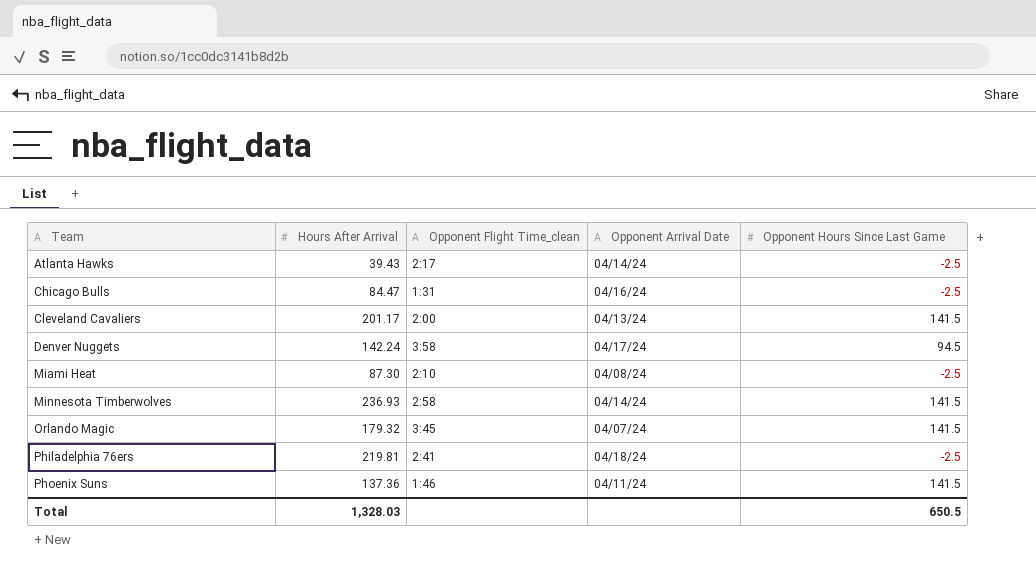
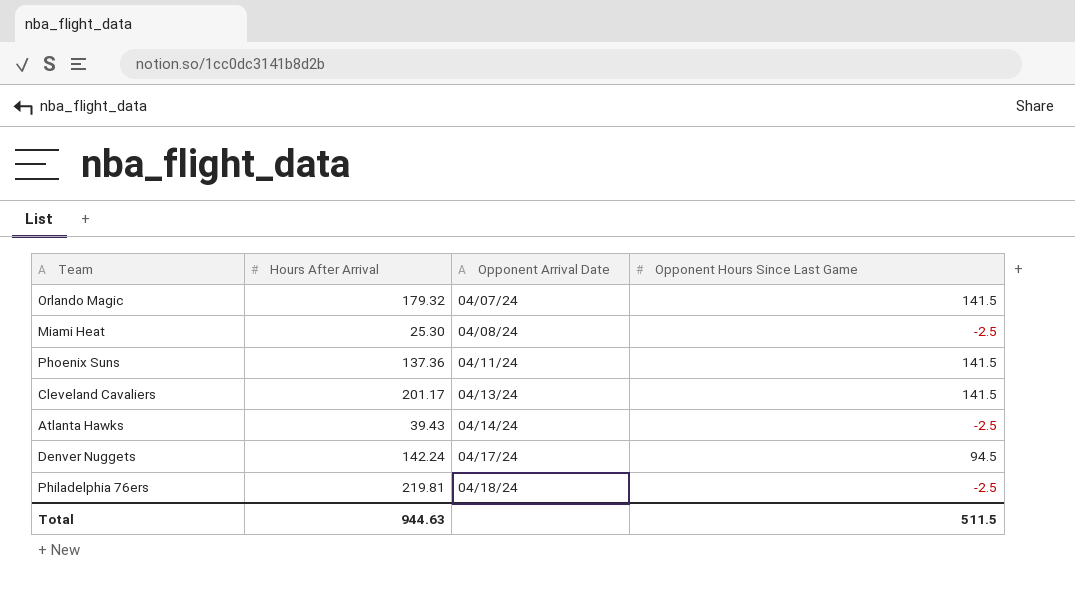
row order: Team ascending -> Opponent Arrival Date ascending
column Opponent Flight Time_clean | position: 3 -> none
row Chicago Bulls: 84.47 | 1:31 | 04/16/24 | -2.5 -> none
row Minnesota Timberwolves: 236.93 | 2:58 | 04/14/24 | 141.5 -> none
Miami Heat | Hours After Arrival: 87.30 -> 25.30
Total | Hours After Arrival: 1,328.03 -> 944.63
Total | Opponent Hours Since Last Game: 650.5 -> 511.5

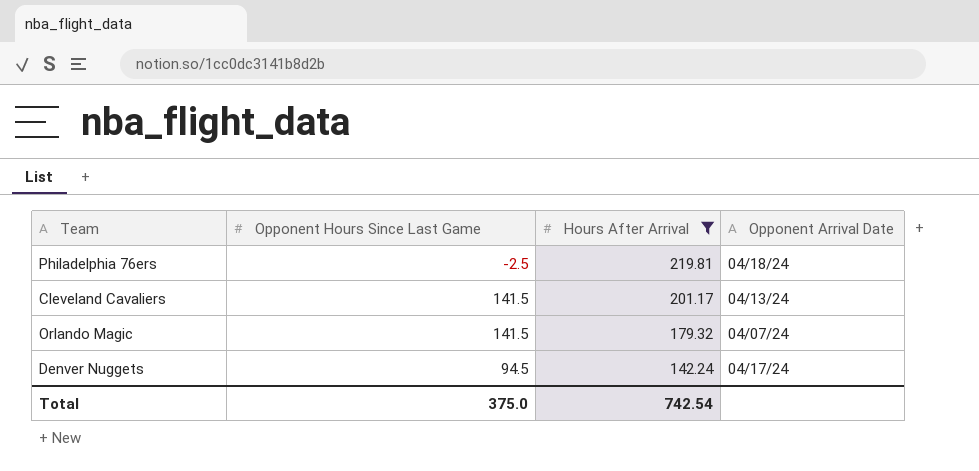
filter: none -> Hours After Arrival >= 142.24
row order: Opponent Arrival Date ascending -> Hours After Arrival descending
column Opponent Hours Since Last Game | position: 4 -> 2
Total | Opponent Hours Since Last Game: 511.5 -> 375.0
Total | Hours After Arrival: 944.63 -> 742.54

